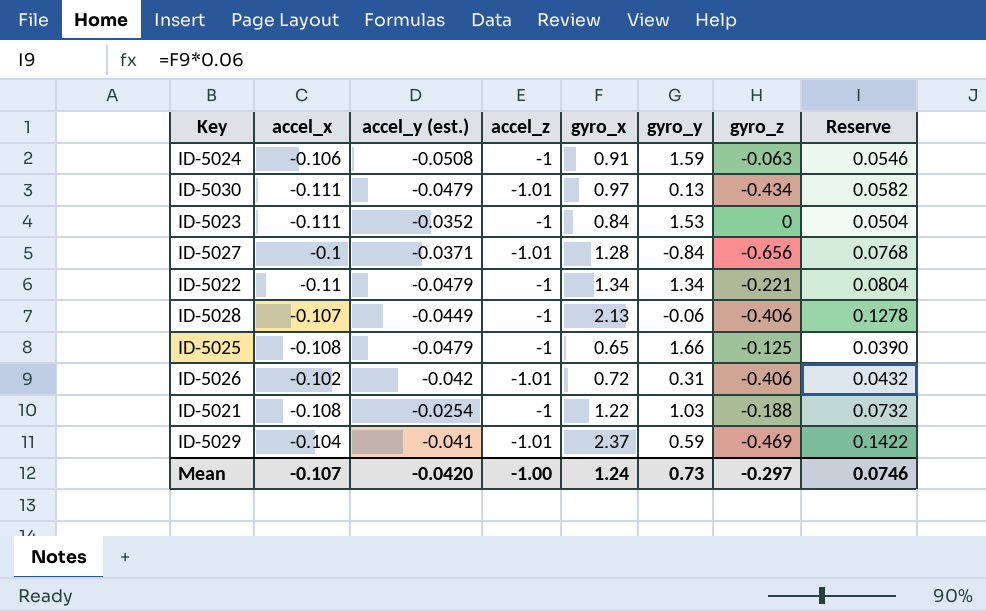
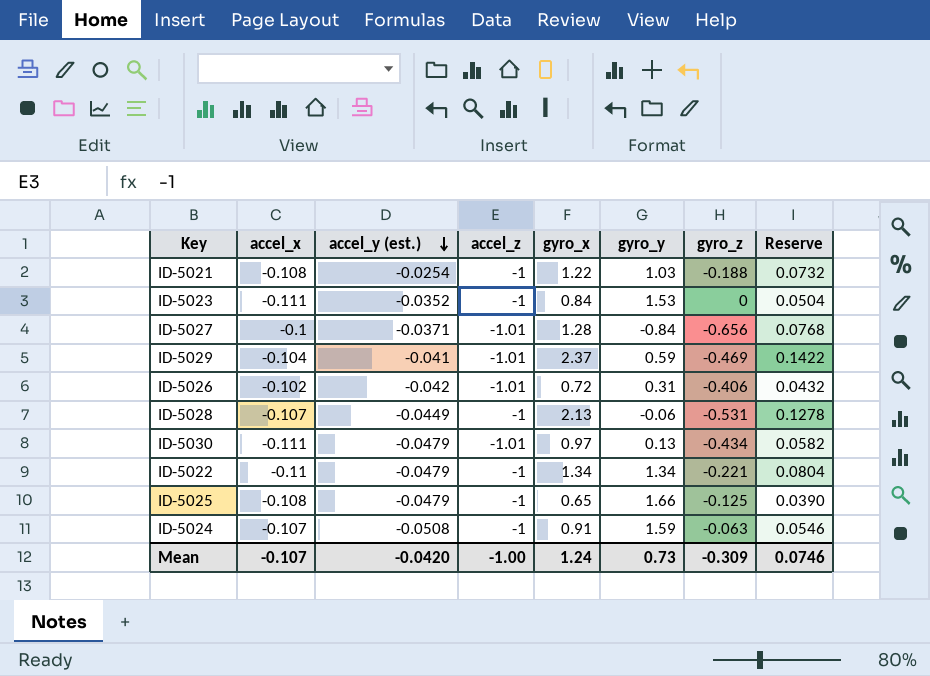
row order: none -> accel_y (est.) descending
ID-5028 | gyro_z: -0.406 -> -0.531
ID-5024 | accel_x: -0.106 -> -0.107
Mean | gyro_z: -0.297 -> -0.309

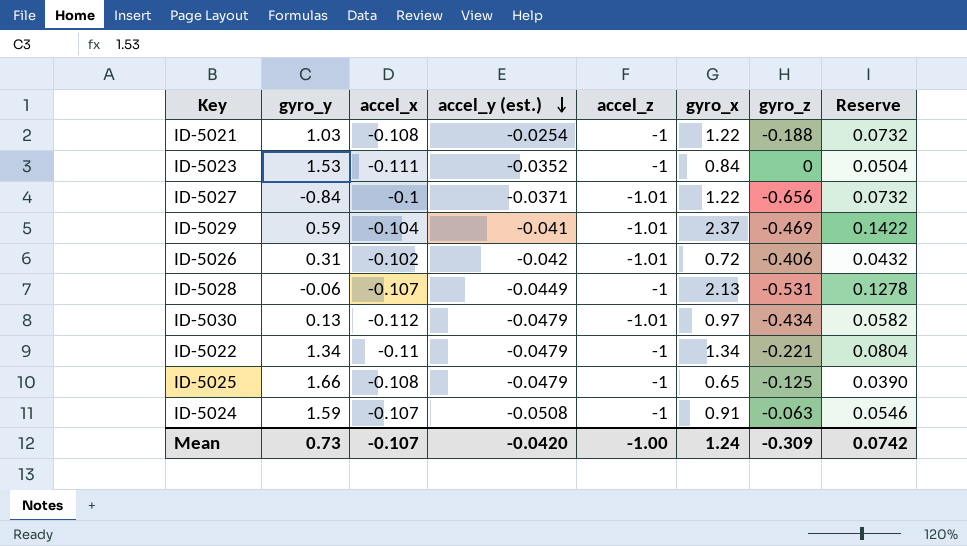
column gyro_y | position: 6 -> 2
ID-5027 | gyro_x: 1.28 -> 1.22
ID-5027 | Reserve: 0.0768 -> 0.0732
ID-5030 | accel_x: -0.111 -> -0.112
Mean | Reserve: 0.0746 -> 0.0742

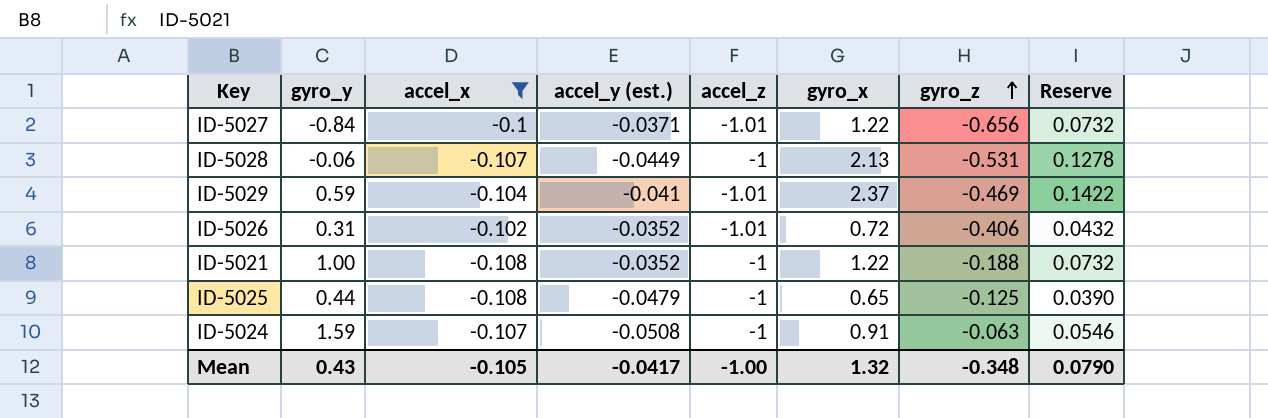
filter: none -> accel_x >= -0.108
row order: accel_y (est.) descending -> gyro_z ascending
ID-5026 | accel_y (est.): -0.042 -> -0.0352
ID-5021 | gyro_y: 1.03 -> 1.00
ID-5021 | accel_y (est.): -0.0254 -> -0.0352
ID-5025 | gyro_y: 1.66 -> 0.44
Mean | gyro_y: 0.73 -> 0.43
Mean | accel_x: -0.107 -> -0.105
Mean | accel_y (est.): -0.0420 -> -0.0417
Mean | gyro_x: 1.24 -> 1.32
Mean | gyro_z: -0.309 -> -0.348
Mean | Reserve: 0.0742 -> 0.0790

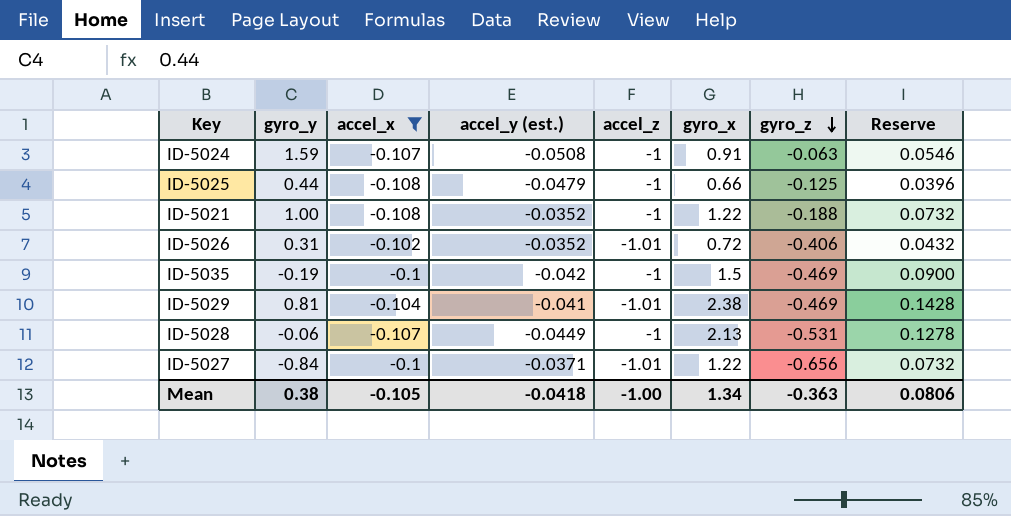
row order: gyro_z ascending -> gyro_z descending
ID-5025 | gyro_x: 0.65 -> 0.66
ID-5025 | Reserve: 0.0390 -> 0.0396
row ID-5035: none -> -0.19 | -0.1 | -0.042 | -1 | 1.5 | -0.469 | 0.0900
ID-5029 | gyro_y: 0.59 -> 0.81
ID-5029 | gyro_x: 2.37 -> 2.38
ID-5029 | Reserve: 0.1422 -> 0.1428
Mean | gyro_y: 0.43 -> 0.38
Mean | accel_y (est.): -0.0417 -> -0.0418
Mean | gyro_x: 1.32 -> 1.34
Mean | gyro_z: -0.348 -> -0.363
Mean | Reserve: 0.0790 -> 0.0806

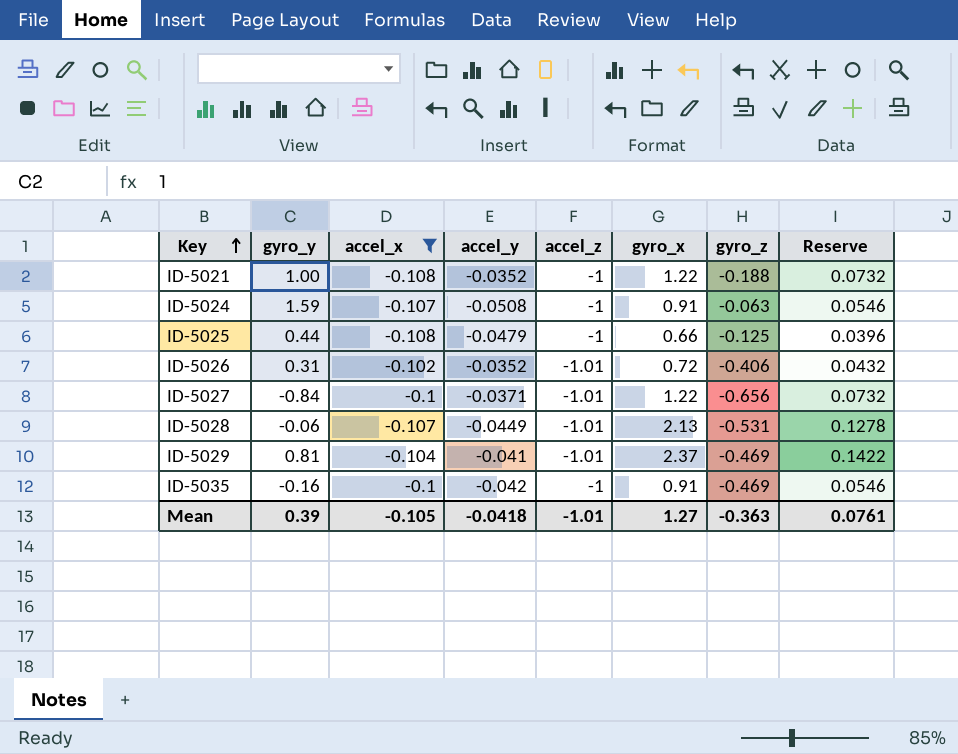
row order: gyro_z descending -> Key ascending
column name: accel_y (est.) -> accel_y
ID-5028 | accel_z: -1 -> -1.01
ID-5029 | gyro_x: 2.38 -> 2.37
ID-5029 | Reserve: 0.1428 -> 0.1422
ID-5035 | gyro_y: -0.19 -> -0.16
ID-5035 | gyro_x: 1.5 -> 0.91
ID-5035 | Reserve: 0.0900 -> 0.0546
Mean | gyro_y: 0.38 -> 0.39
Mean | accel_z: -1.00 -> -1.01
Mean | gyro_x: 1.34 -> 1.27
Mean | Reserve: 0.0806 -> 0.0761

